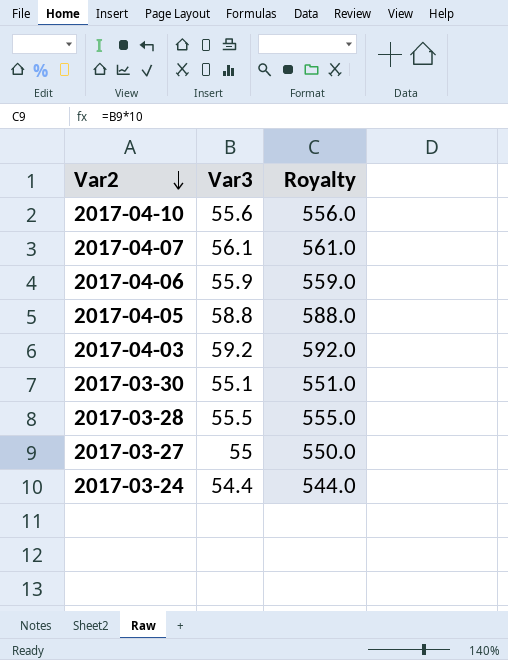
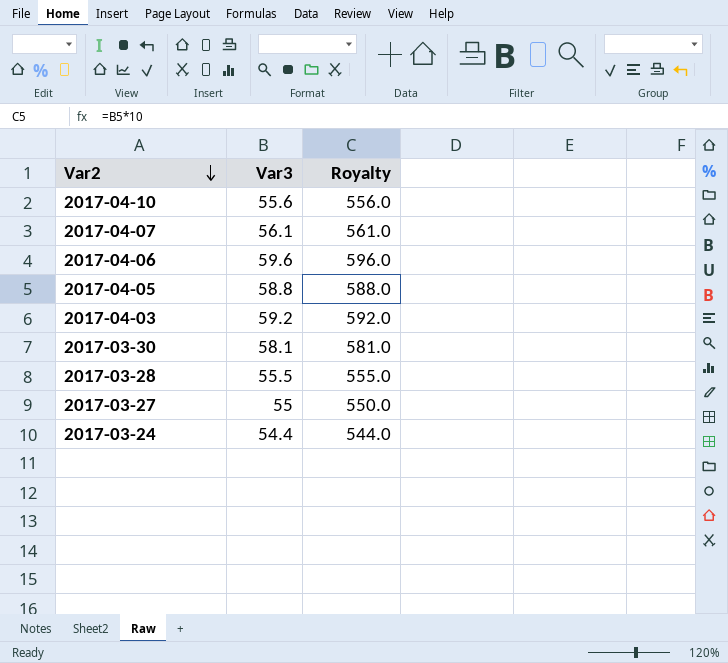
2017-04-06 | Var3: 55.9 -> 59.6
2017-04-06 | Royalty: 559.0 -> 596.0
2017-03-30 | Var3: 55.1 -> 58.1
2017-03-30 | Royalty: 551.0 -> 581.0

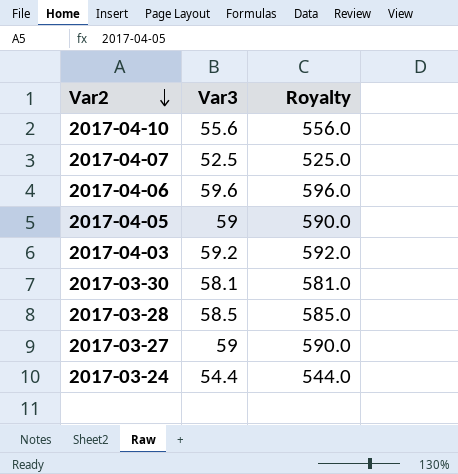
2017-04-07 | Var3: 56.1 -> 52.5
2017-04-07 | Royalty: 561.0 -> 525.0
2017-04-05 | Var3: 58.8 -> 59
2017-04-05 | Royalty: 588.0 -> 590.0
2017-03-28 | Var3: 55.5 -> 58.5
2017-03-28 | Royalty: 555.0 -> 585.0
2017-03-27 | Var3: 55 -> 59
2017-03-27 | Royalty: 550.0 -> 590.0

